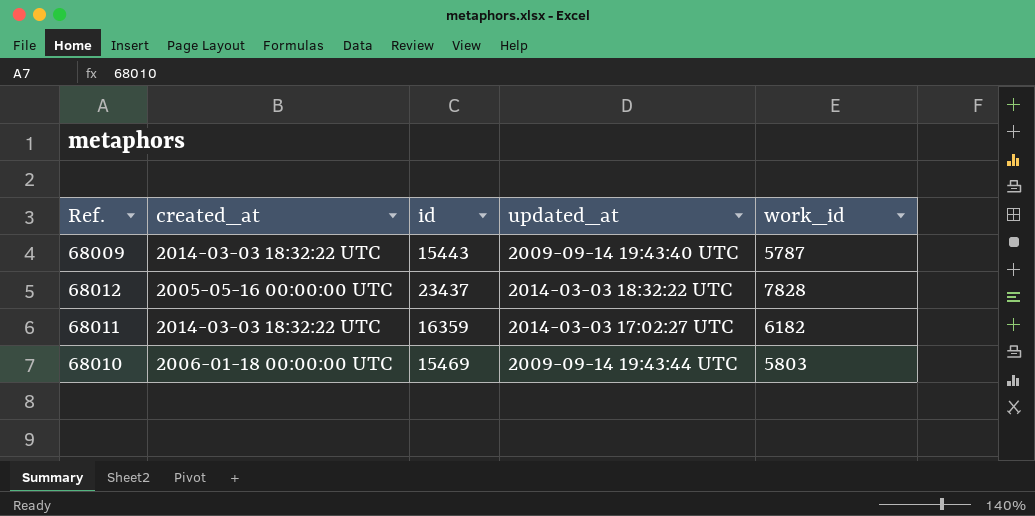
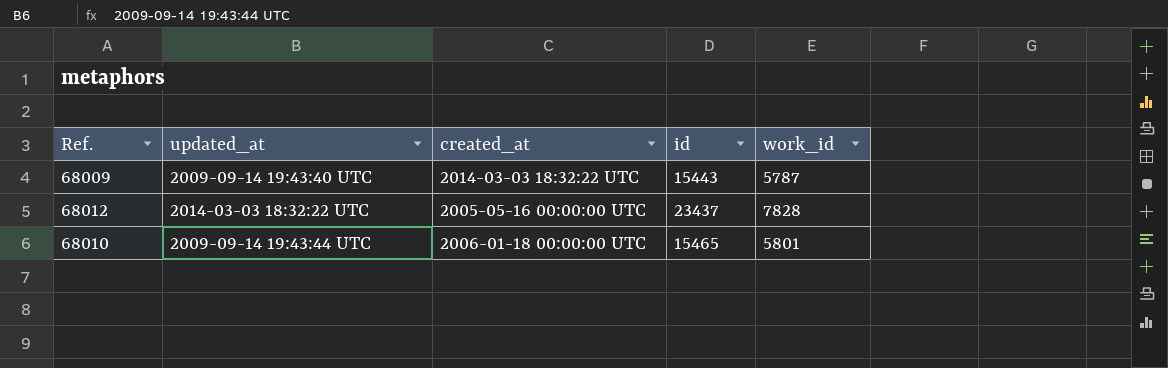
column updated_at | position: 4 -> 2
row 68011: 2014-03-03 18:32:22 UTC | 16359 | 2014-03-03 17:02:27 UTC | 6182 -> none
68010 | id: 15469 -> 15465
68010 | work_id: 5803 -> 5801

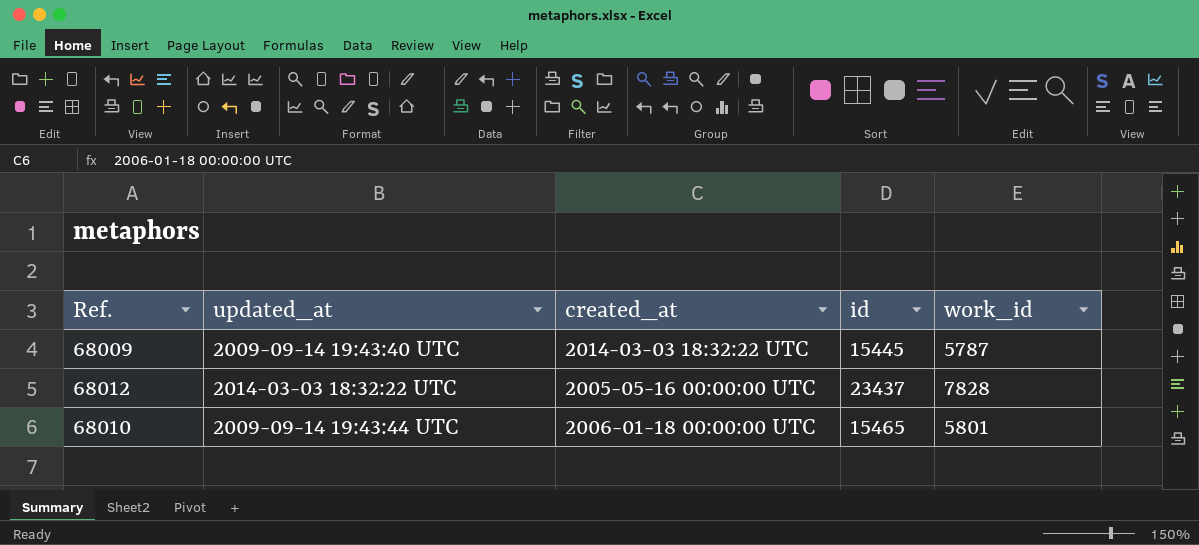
68009 | id: 15443 -> 15445

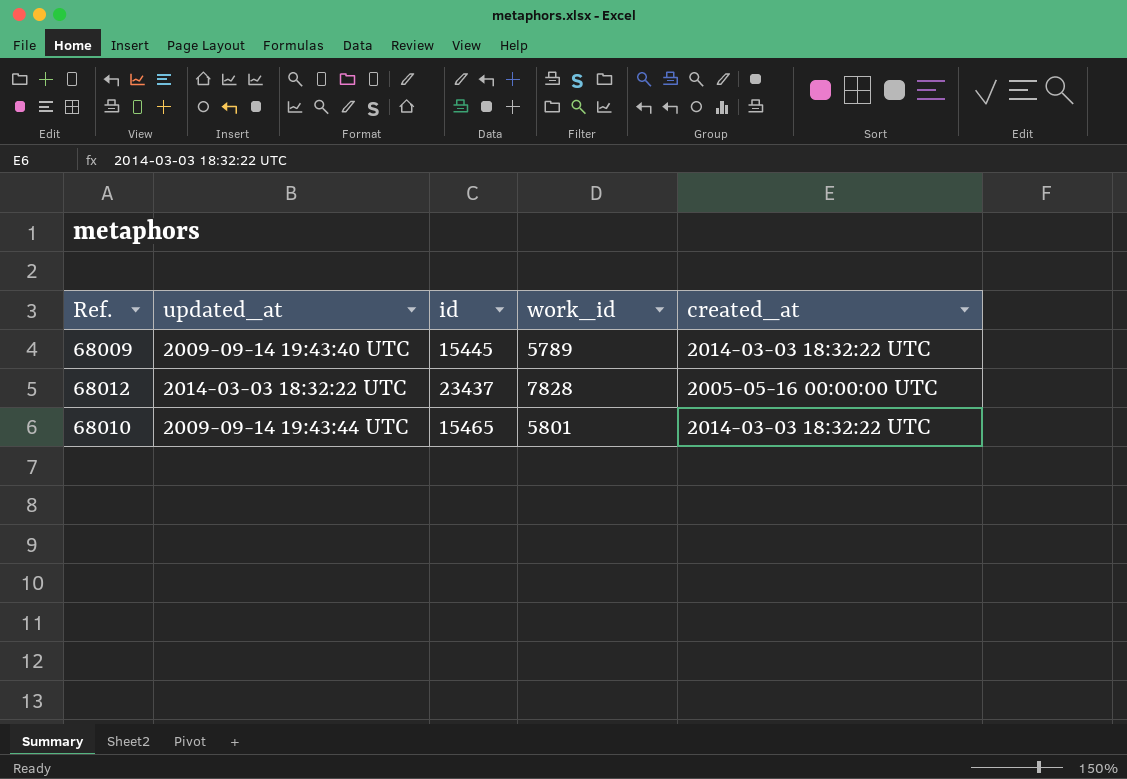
column created_at | position: 3 -> 5
68009 | work_id: 5787 -> 5789
68010 | created_at: 2006-01-18 00:00:00 UTC -> 2014-03-03 18:32:22 UTC

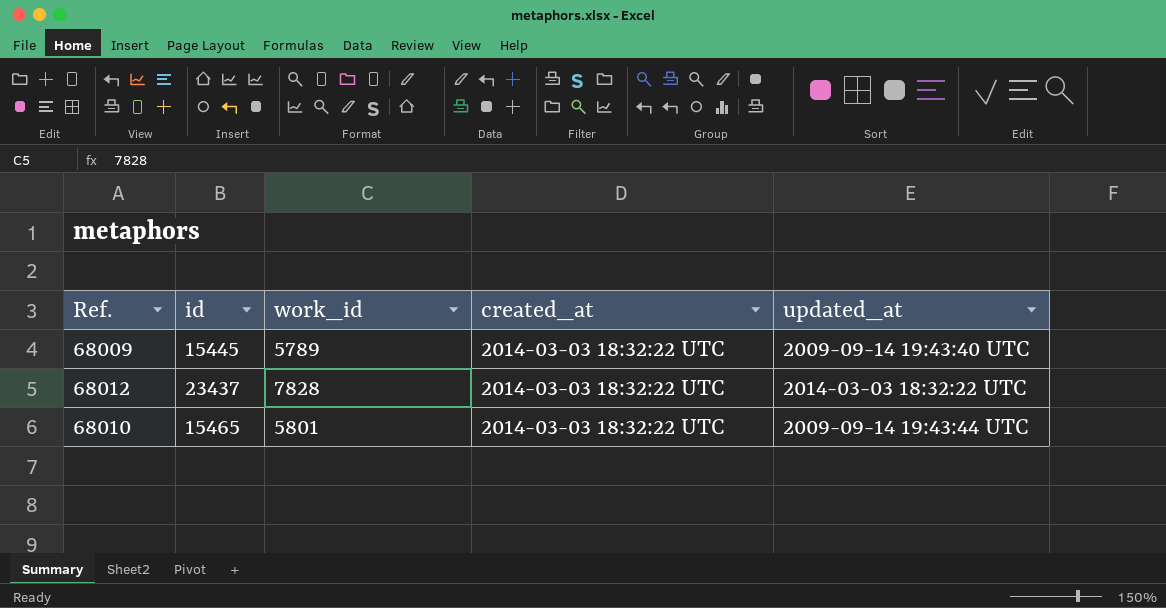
column updated_at | position: 2 -> 5
68012 | created_at: 2005-05-16 00:00:00 UTC -> 2014-03-03 18:32:22 UTC

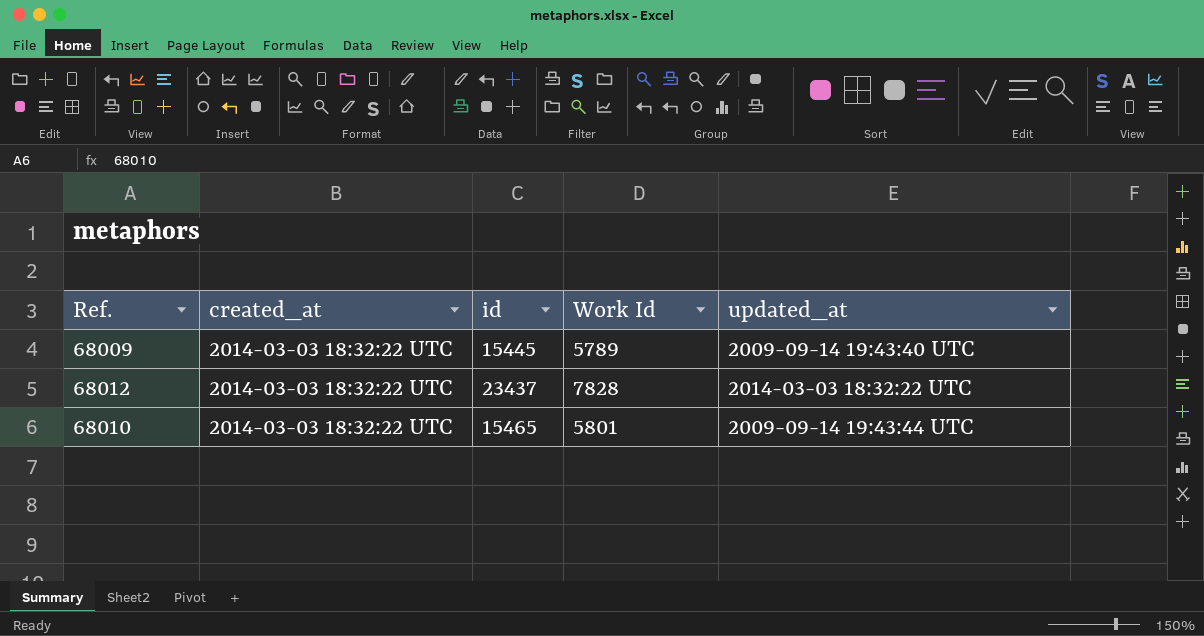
column created_at | position: 4 -> 2
column name: work_id -> Work Id

